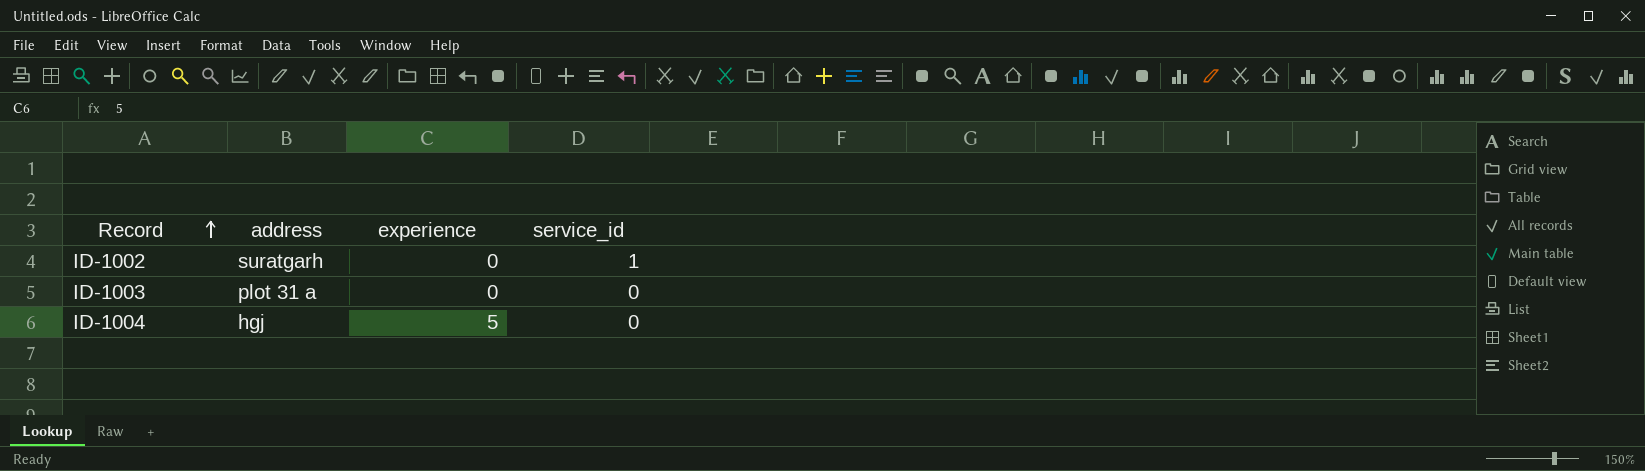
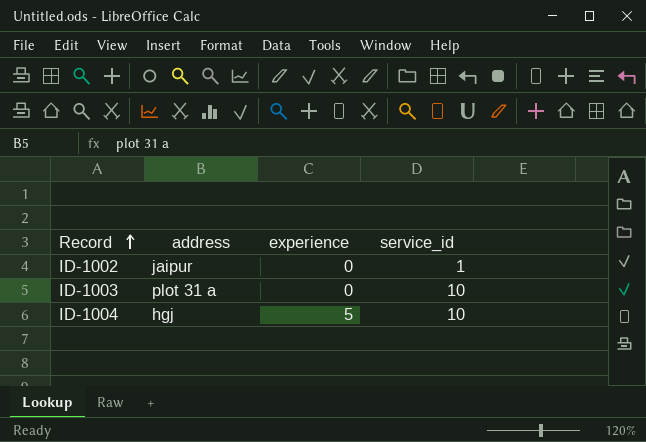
ID-1002 | address: suratgarh -> jaipur
ID-1003 | service_id: 0 -> 10
ID-1004 | service_id: 0 -> 10

